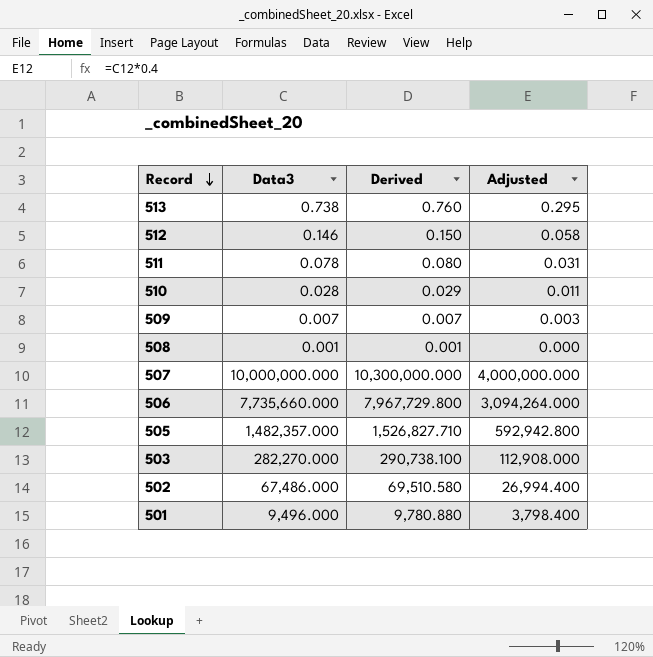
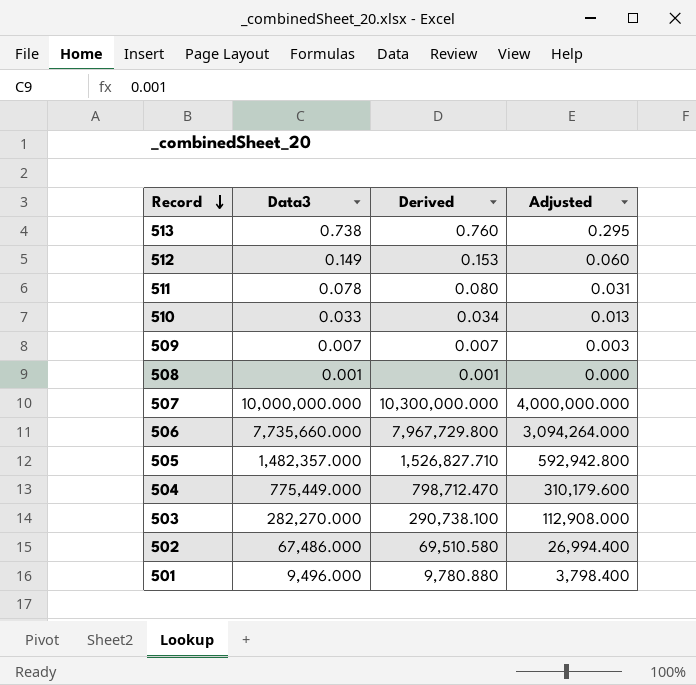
512 | Data3: 0.146 -> 0.149
512 | Derived: 0.150 -> 0.153
512 | Adjusted: 0.058 -> 0.060
510 | Data3: 0.028 -> 0.033
510 | Derived: 0.029 -> 0.034
510 | Adjusted: 0.011 -> 0.013
row 504: none -> 775,449.000 | 798,712.470 | 310,179.600

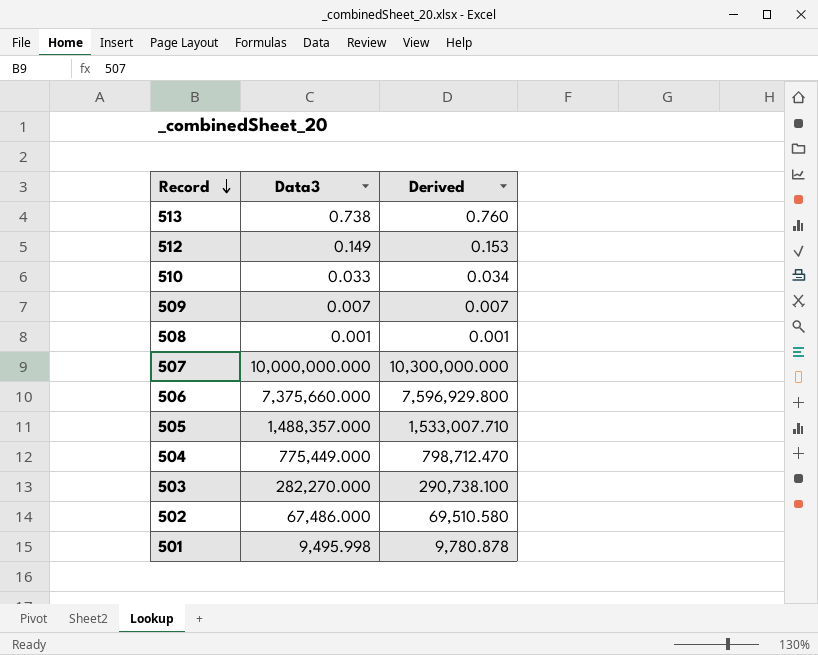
column Adjusted | formula: [Data3] * 0.4 -> none
row 511: 0.078 | 0.080 | 0.031 -> none
506 | Data3: 7,735,660.000 -> 7,375,660.000
506 | Derived: 7,967,729.800 -> 7,596,929.800
505 | Data3: 1,482,357.000 -> 1,488,357.000
505 | Derived: 1,526,827.710 -> 1,533,007.710
501 | Data3: 9,496.000 -> 9,495.998
501 | Derived: 9,780.880 -> 9,780.878

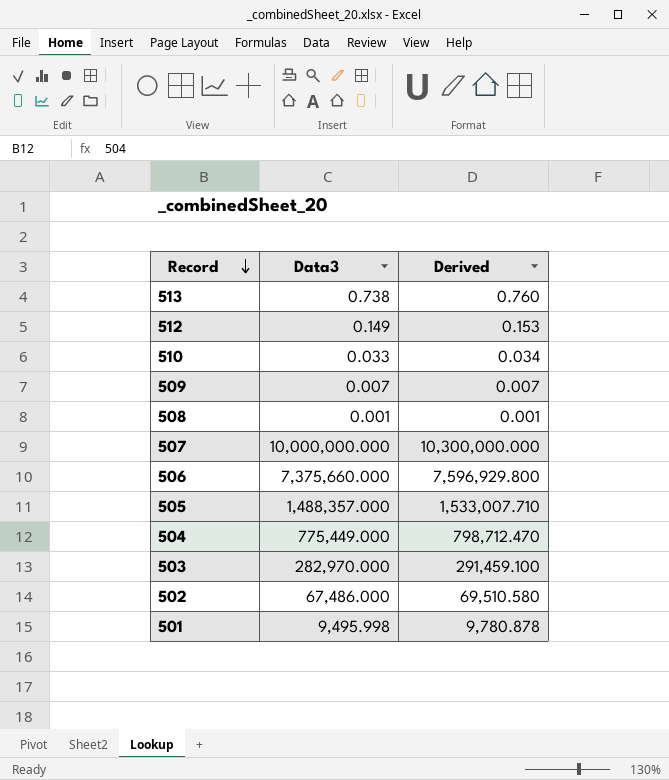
503 | Data3: 282,270.000 -> 282,970.000
503 | Derived: 290,738.100 -> 291,459.100

